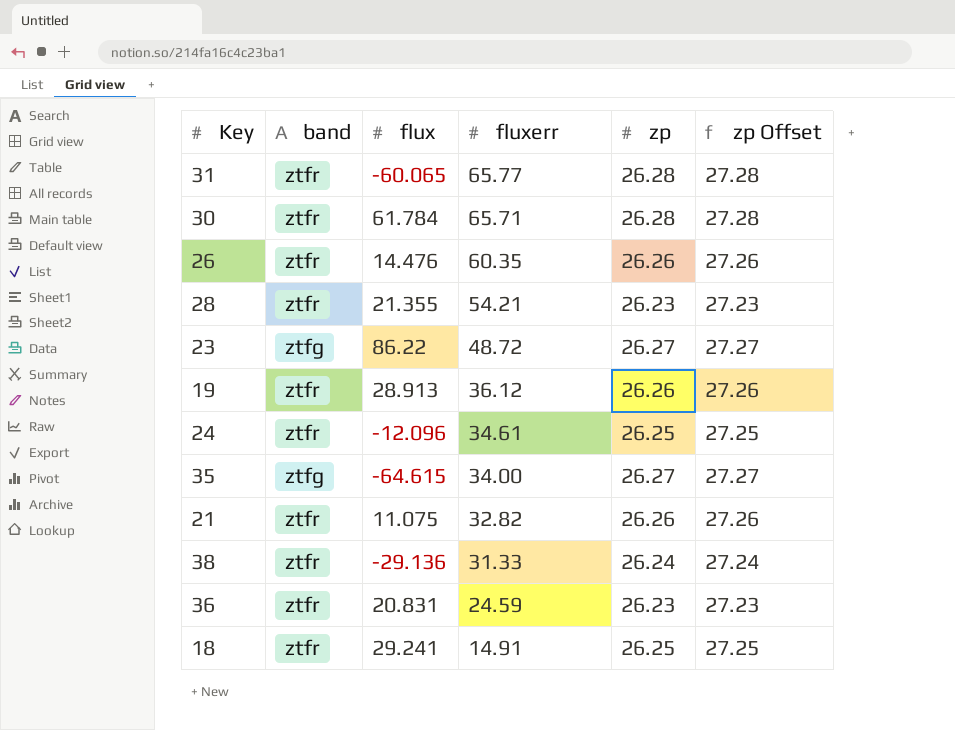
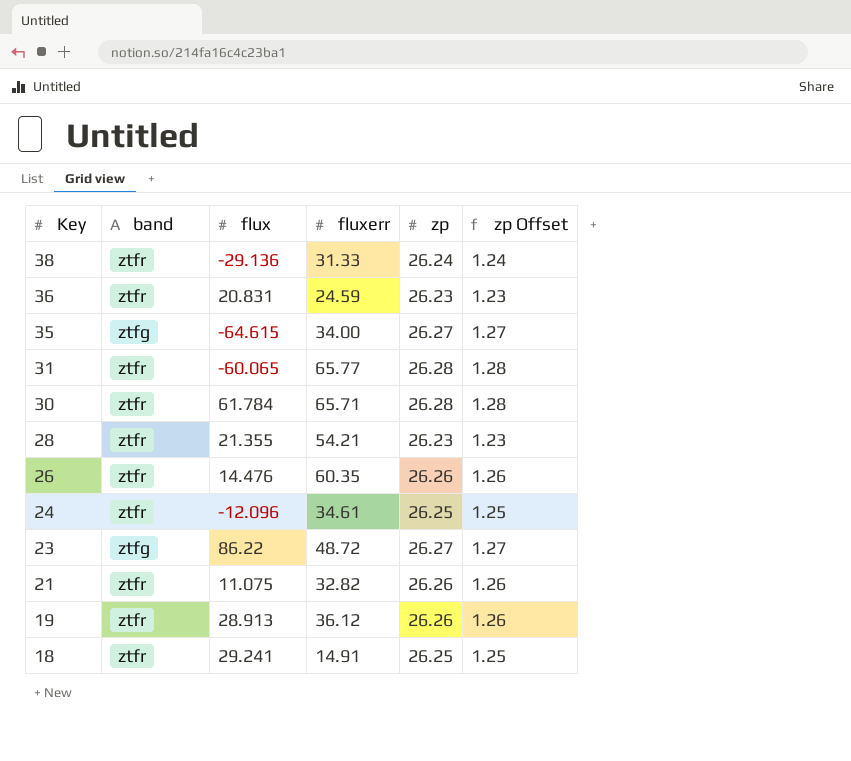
row order: fluxerr descending -> Key descending
column zp Offset | formula: [zp] + 1 -> [zp] - 25

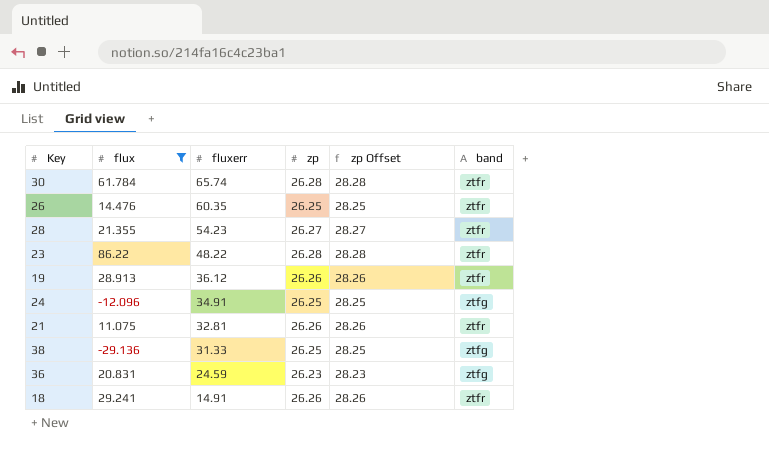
filter: none -> flux >= -29.136
row order: Key descending -> fluxerr descending
column zp Offset | formula: [zp] - 25 -> [zp] + 2
column band | position: 2 -> 6
30 | fluxerr: 65.71 -> 65.74
26 | zp: 26.26 -> 26.25
28 | fluxerr: 54.21 -> 54.23
28 | zp: 26.23 -> 26.27
23 | fluxerr: 48.72 -> 48.22
23 | zp: 26.27 -> 26.28
23 | band: ztfg -> ztfr
24 | fluxerr: 34.61 -> 34.91
24 | band: ztfr -> ztfg
21 | fluxerr: 32.82 -> 32.81
38 | zp: 26.24 -> 26.25
38 | band: ztfr -> ztfg
36 | band: ztfr -> ztfg
18 | zp: 26.25 -> 26.26

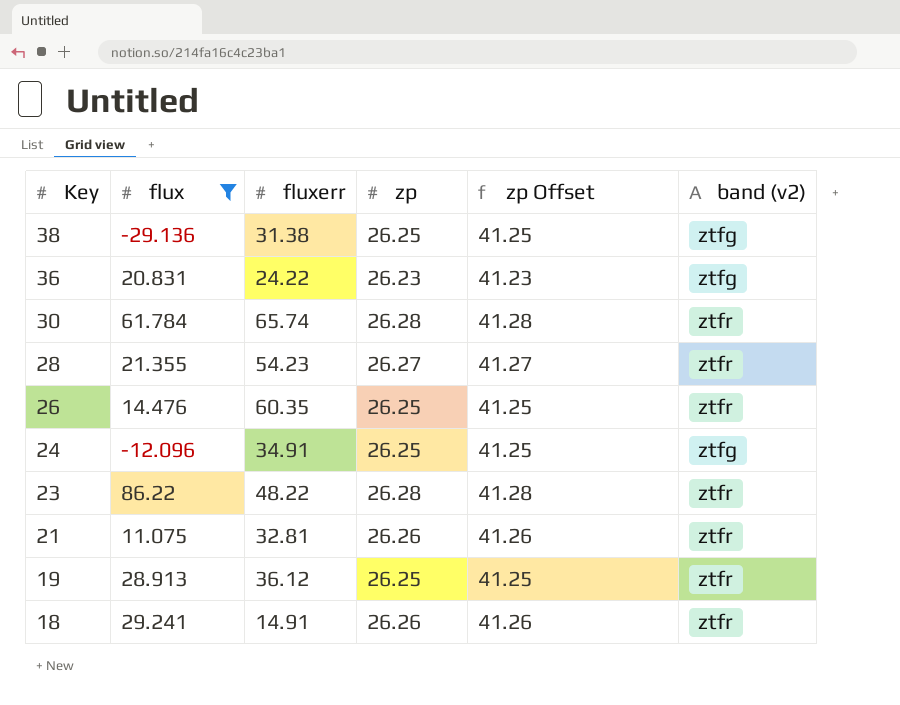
row order: fluxerr descending -> Key descending
column zp Offset | formula: [zp] + 2 -> [zp] + 15
column name: band -> band (v2)
38 | fluxerr: 31.33 -> 31.38
36 | fluxerr: 24.59 -> 24.22
19 | zp: 26.26 -> 26.25

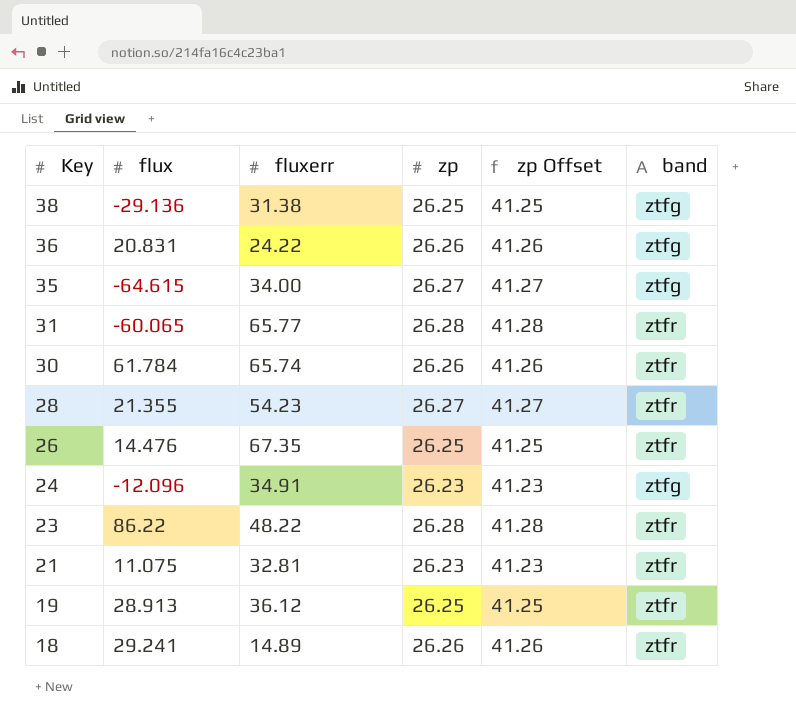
filter: flux >= -29.136 -> none
column name: band (v2) -> band
36 | zp: 26.23 -> 26.26
36 | zp Offset: 41.23 -> 41.26
30 | zp: 26.28 -> 26.26
30 | zp Offset: 41.28 -> 41.26
26 | fluxerr: 60.35 -> 67.35
24 | zp: 26.25 -> 26.23
24 | zp Offset: 41.25 -> 41.23
21 | zp: 26.26 -> 26.23
21 | zp Offset: 41.26 -> 41.23
18 | fluxerr: 14.91 -> 14.89

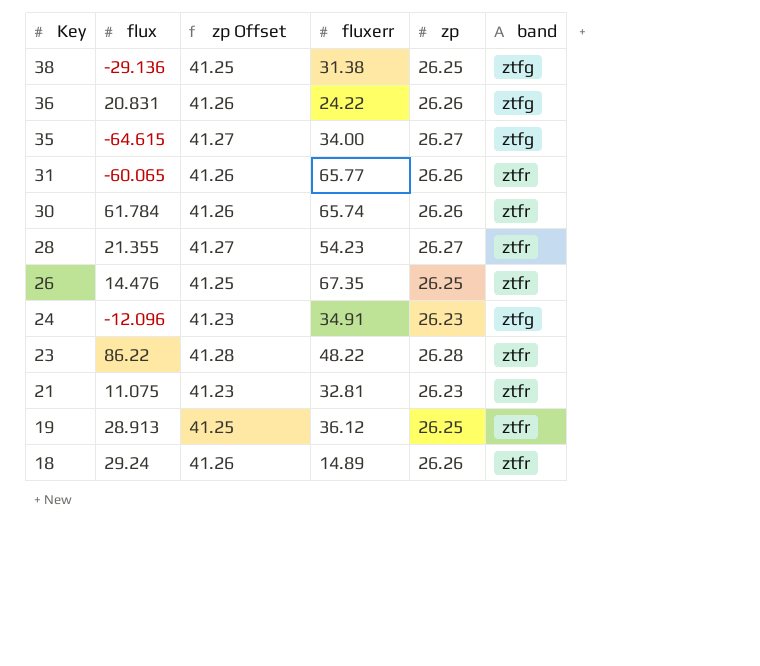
column zp Offset | position: 5 -> 3
31 | zp Offset: 41.28 -> 41.26
31 | zp: 26.28 -> 26.26
18 | flux: 29.241 -> 29.24

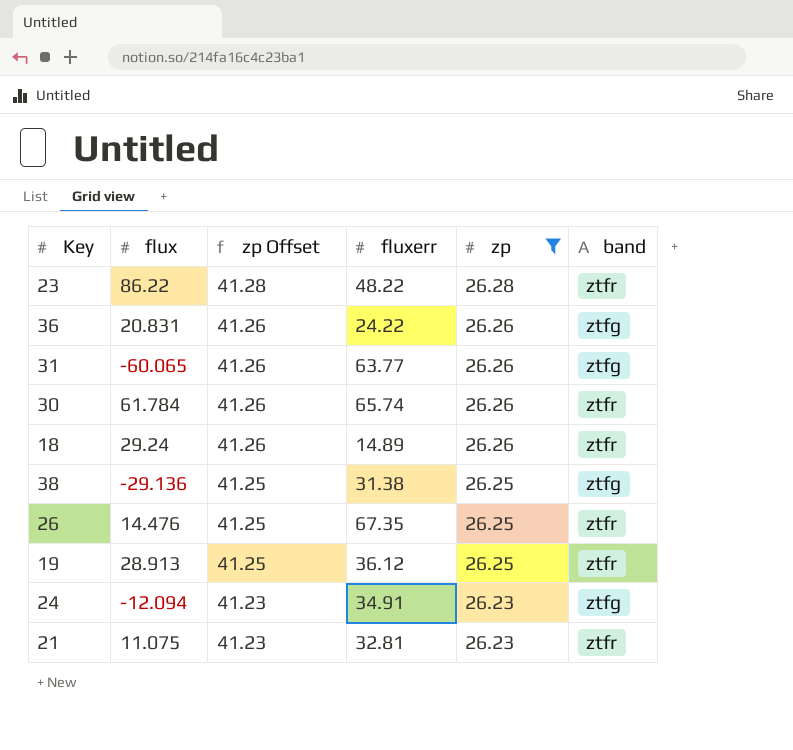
filter: none -> zp != 26.27
row order: Key descending -> zp Offset descending
31 | fluxerr: 65.77 -> 63.77
31 | band: ztfr -> ztfg
24 | flux: -12.096 -> -12.094

